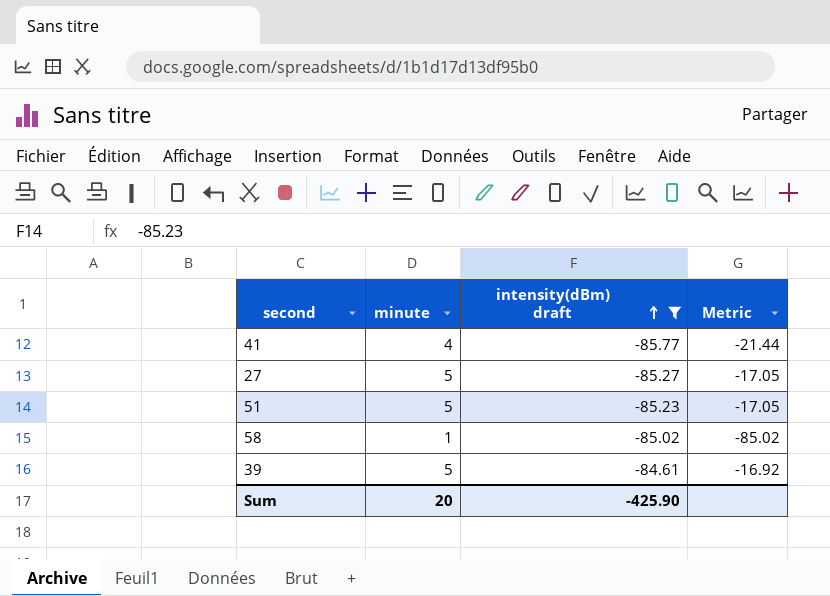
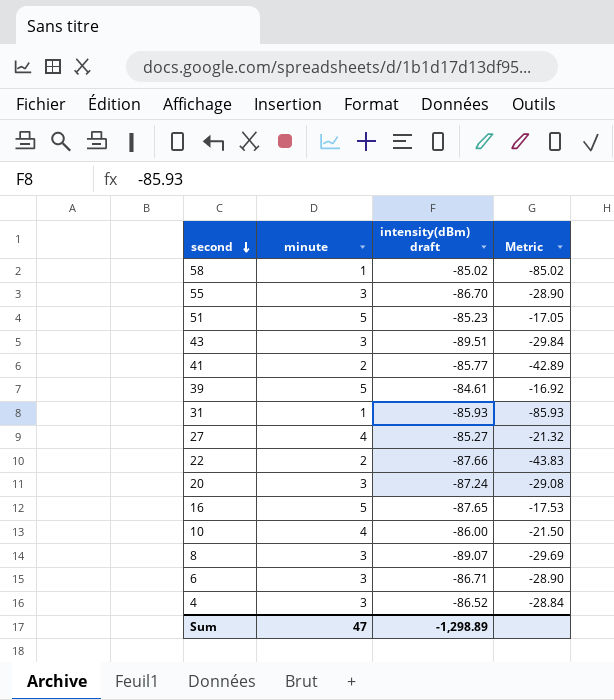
filter: intensity(dBm) draft >= -85.77 -> none
row order: intensity(dBm) draft ascending -> second descending
41 | minute: 4 -> 2
41 | Metric: -21.44 -> -42.89
27 | minute: 5 -> 4
27 | Metric: -17.05 -> -21.32
Sum | minute: 20 -> 47
Sum | intensity(dBm) draft: -425.90 -> -1,298.89

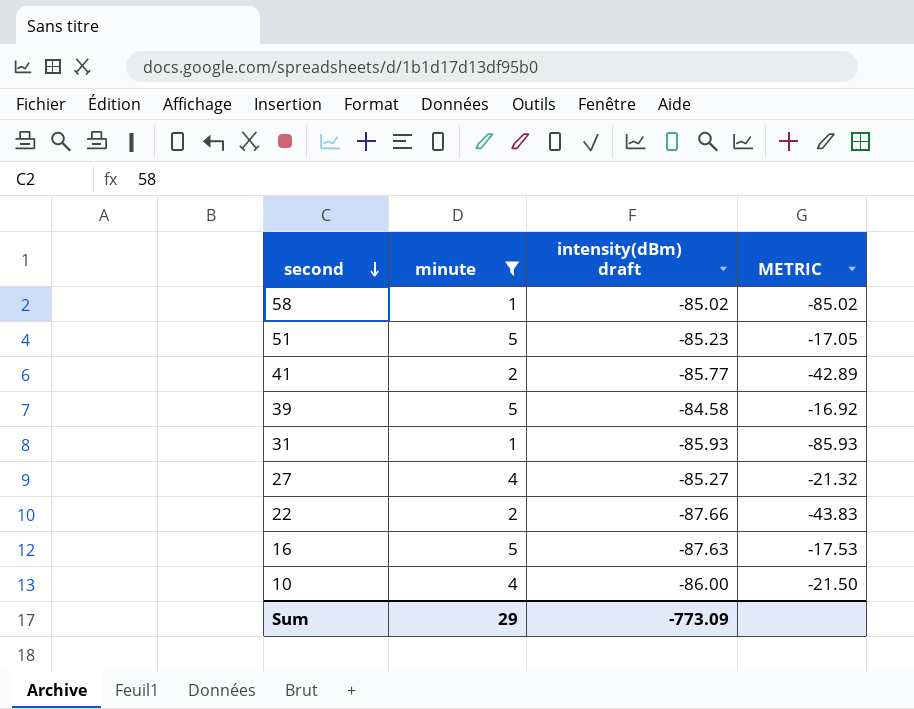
filter: none -> minute != 3
column name: Metric -> METRIC
39 | intensity(dBm) draft: -84.61 -> -84.58
16 | intensity(dBm) draft: -87.65 -> -87.63
Sum | minute: 47 -> 29
Sum | intensity(dBm) draft: -1,298.89 -> -773.09

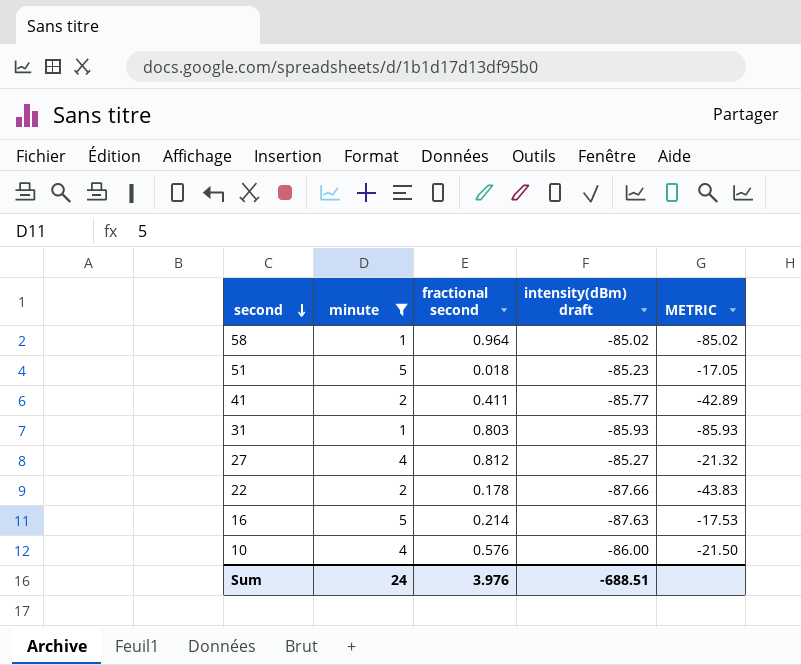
column fractional second | position: none -> 3
row 39: 5 | -84.58 | -16.92 -> none
Sum | minute: 29 -> 24
Sum | intensity(dBm) draft: -773.09 -> -688.51

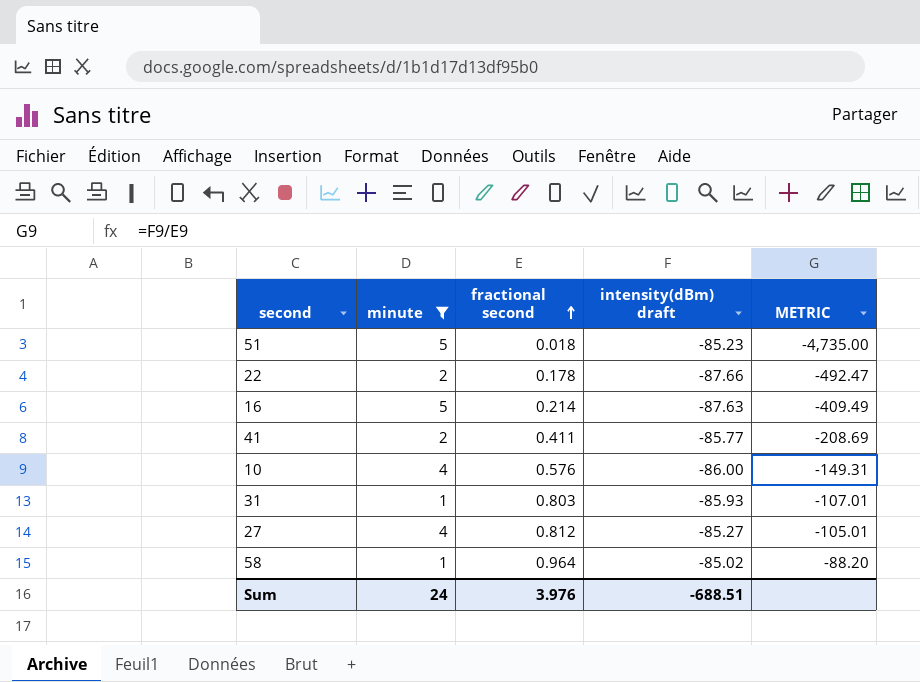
row order: second descending -> fractional second ascending
column METRIC | formula: [intensity(dBm) draft] / [minute] -> [intensity(dBm) draft] / [fractional second]

